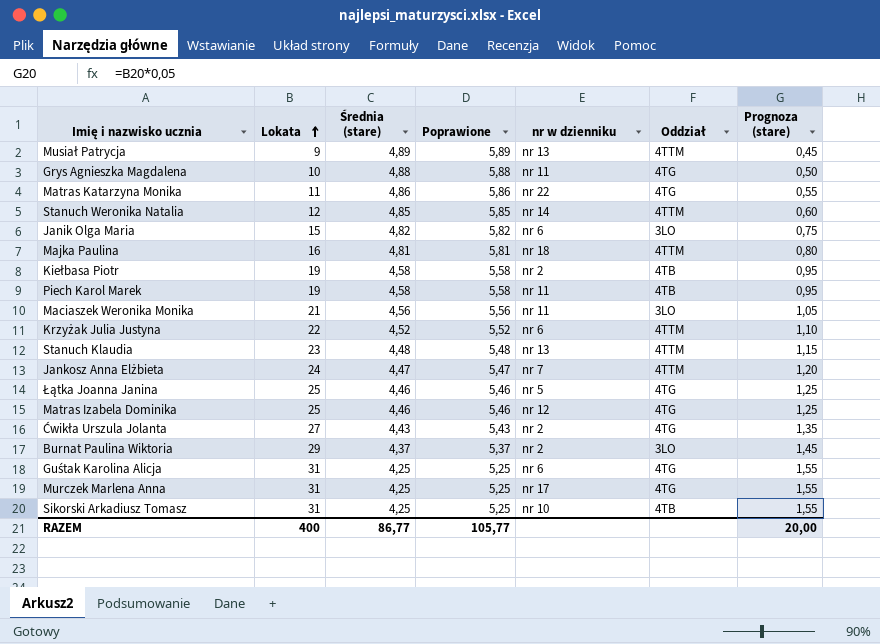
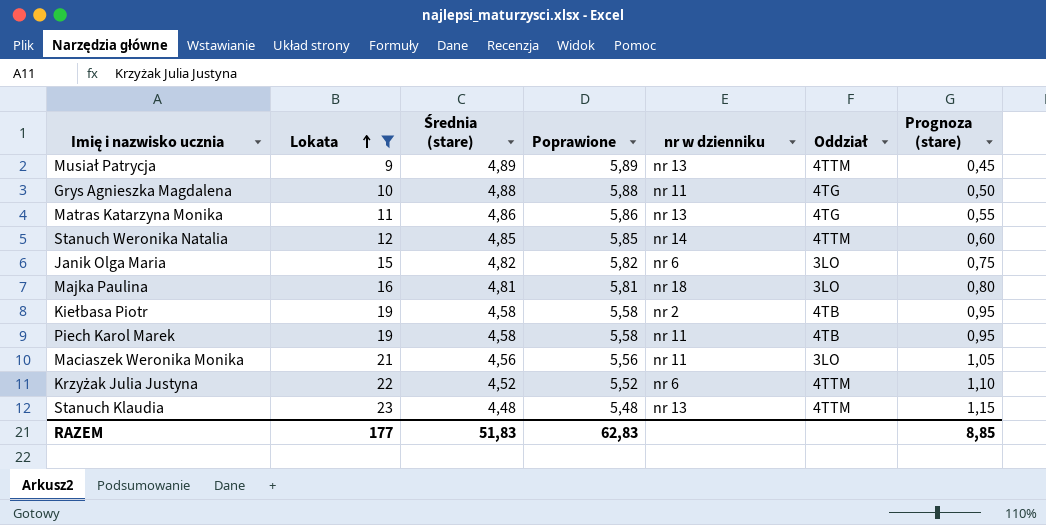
filter: none -> Lokata <= 23
Matras Katarzyna Monika | nr w dzienniku: nr 22 -> nr 13
Majka Paulina | Oddział: 4TTM -> 3LO
RAZEM | Lokata: 400 -> 177
RAZEM | Średnia (stare): 86,77 -> 51,83
RAZEM | Poprawione: 105,77 -> 62,83
RAZEM | Prognoza (stare): 20,00 -> 8,85

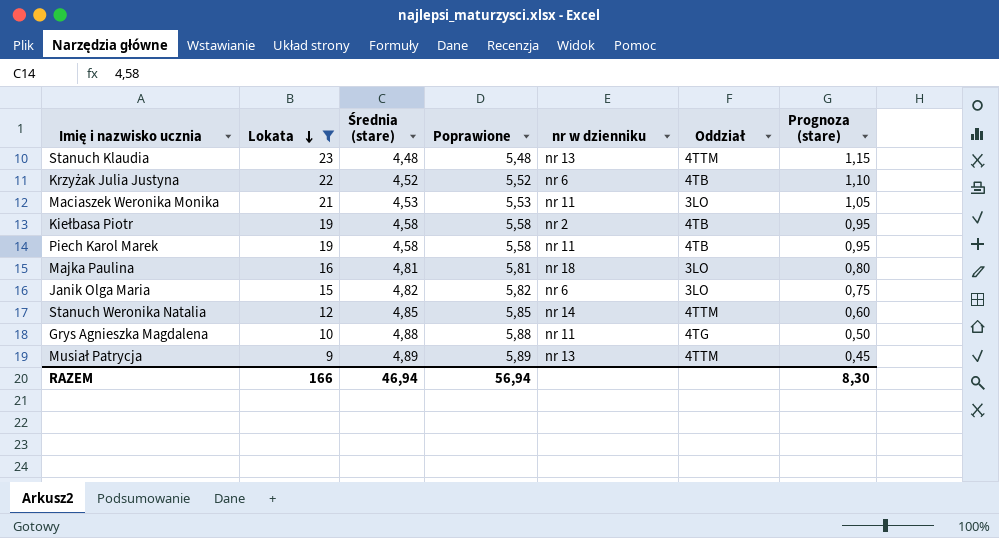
row order: Lokata ascending -> Lokata descending
row Matras Katarzyna Monika: 11 | 4,86 | 5,86 | nr 13 | 4TG | 0,55 -> none
Krzyżak Julia Justyna | Oddział: 4TTM -> 4TB
Maciaszek Weronika Monika | Średnia (stare): 4,56 -> 4,53
Maciaszek Weronika Monika | Poprawione: 5,56 -> 5,53
RAZEM | Lokata: 177 -> 166
RAZEM | Średnia (stare): 51,83 -> 46,94
RAZEM | Poprawione: 62,83 -> 56,94
RAZEM | Prognoza (stare): 8,85 -> 8,30

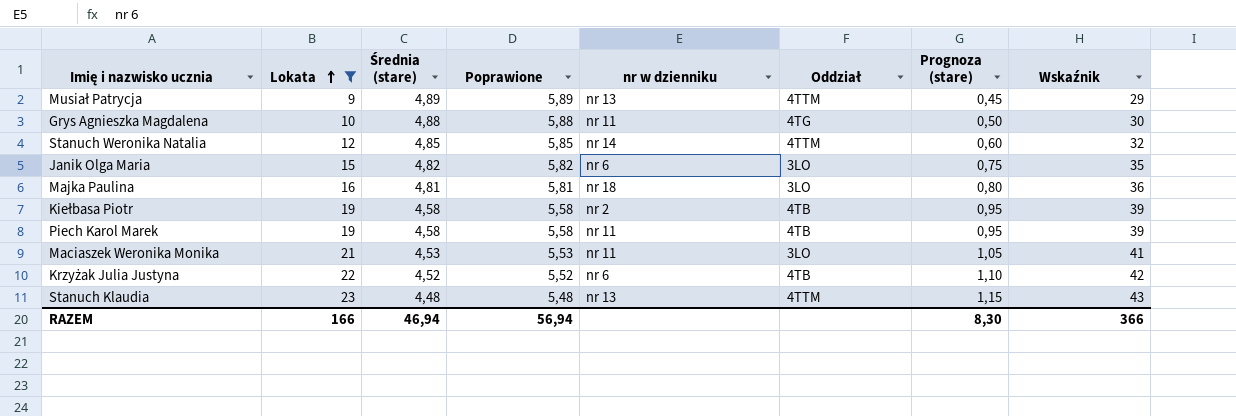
row order: Lokata descending -> Lokata ascending
column Wskaźnik | formula: none -> [Lokata] + 20

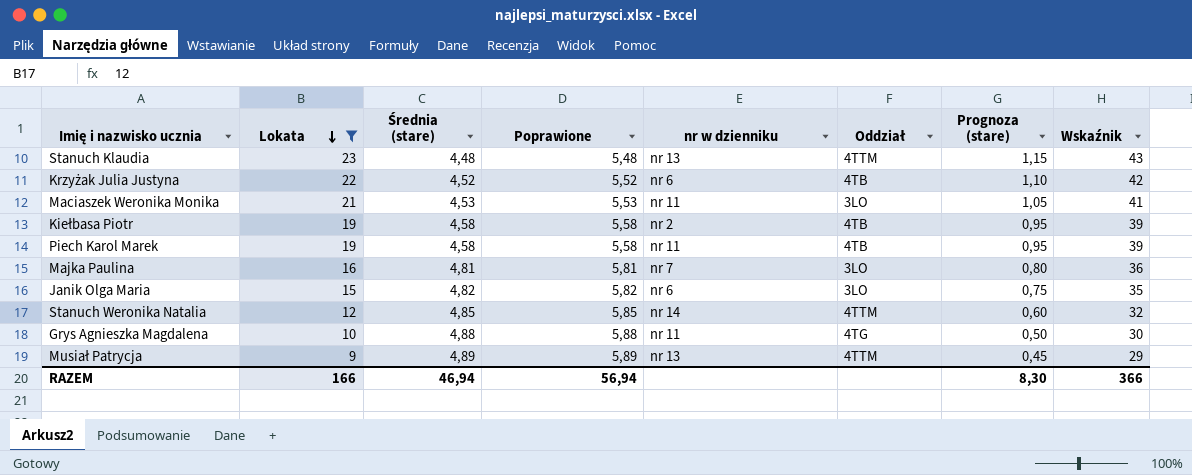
row order: Lokata ascending -> Lokata descending
Majka Paulina | nr w dzienniku: nr 18 -> nr 7

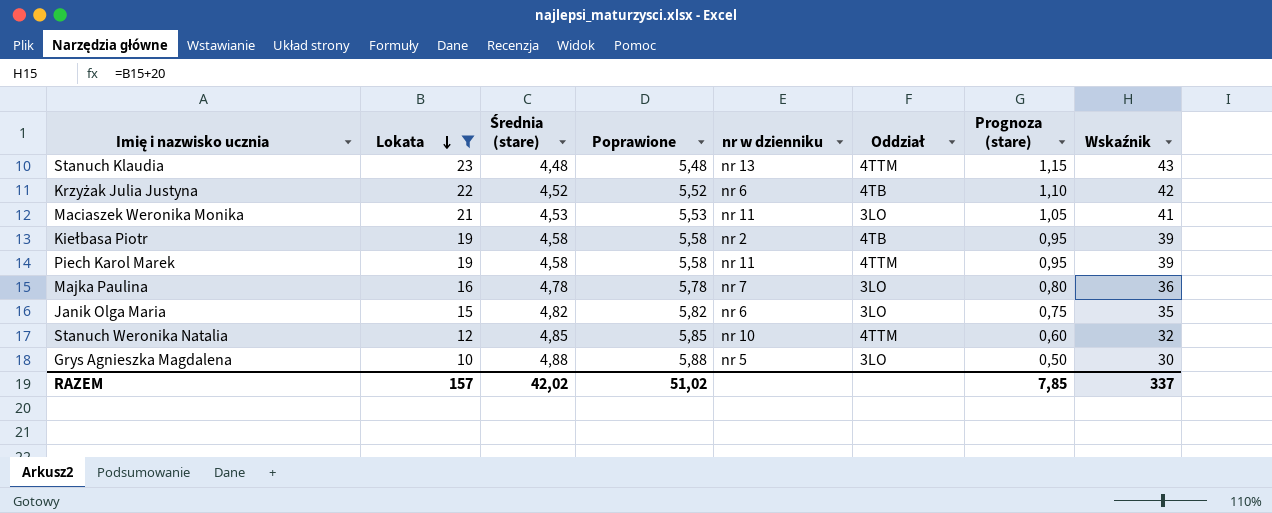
row Musiał Patrycja: 9 | 4,89 | 5,89 | nr 13 | 4TTM | 0,45 | 29 -> none
Piech Karol Marek | Oddział: 4TB -> 4TTM
Majka Paulina | Średnia (stare): 4,81 -> 4,78
Majka Paulina | Poprawione: 5,81 -> 5,78
Stanuch Weronika Natalia | nr w dzienniku: nr 14 -> nr 10
Grys Agnieszka Magdalena | nr w dzienniku: nr 11 -> nr 5
Grys Agnieszka Magdalena | Oddział: 4TG -> 3LO
RAZEM | Lokata: 166 -> 157
RAZEM | Średnia (stare): 46,94 -> 42,02
RAZEM | Poprawione: 56,94 -> 51,02
RAZEM | Prognoza (stare): 8,30 -> 7,85
RAZEM | Wskaźnik: 366 -> 337

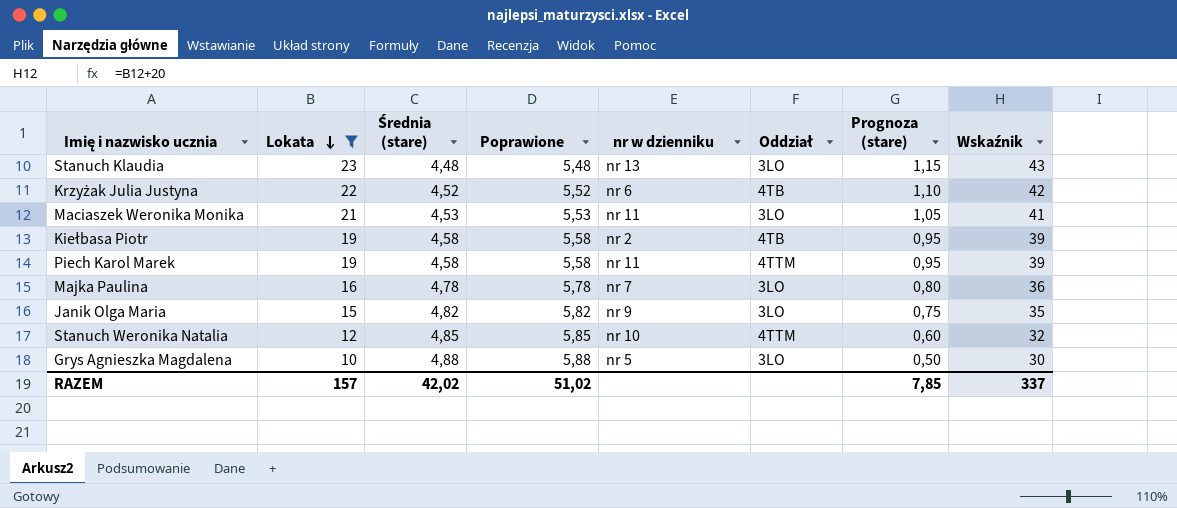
Stanuch Klaudia | Oddział: 4TTM -> 3LO
Janik Olga Maria | nr w dzienniku: nr 6 -> nr 9

